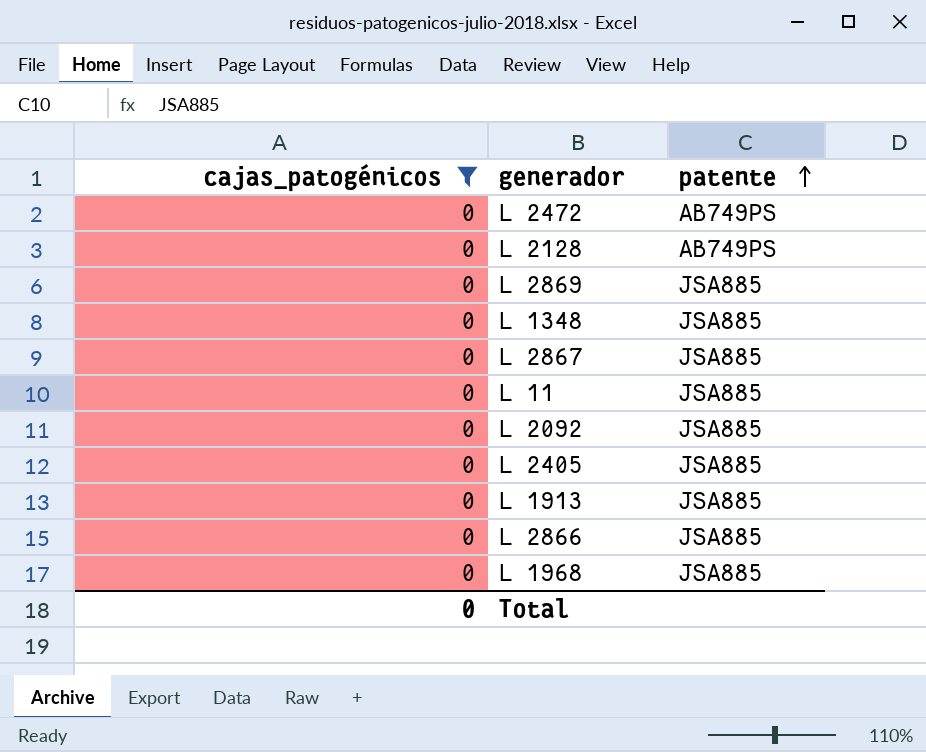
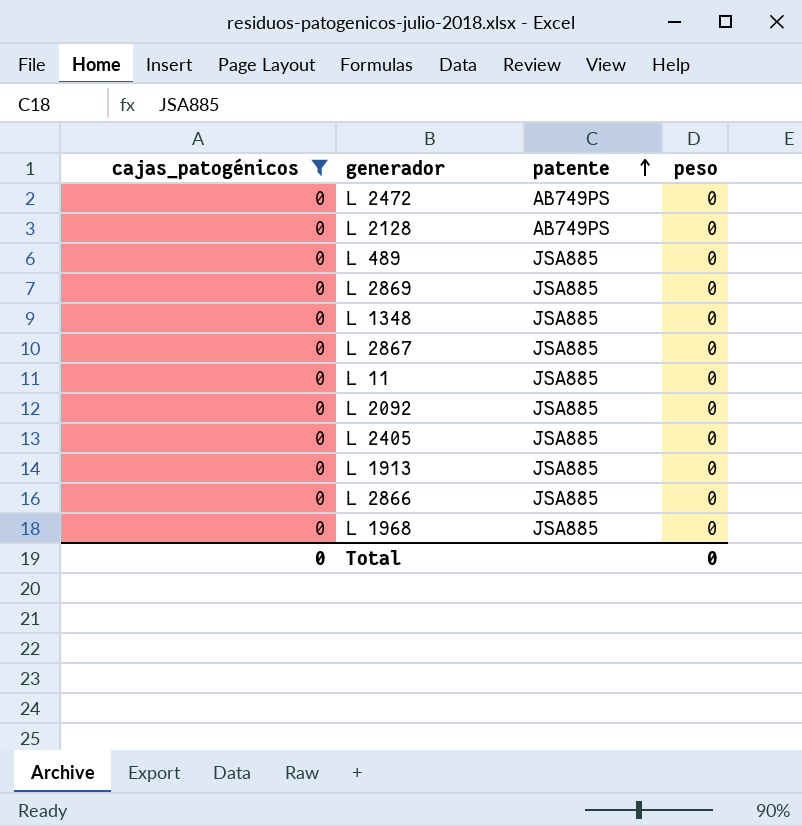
column peso | position: none -> 4
row L 489: none -> 0 | JSA885 | 0

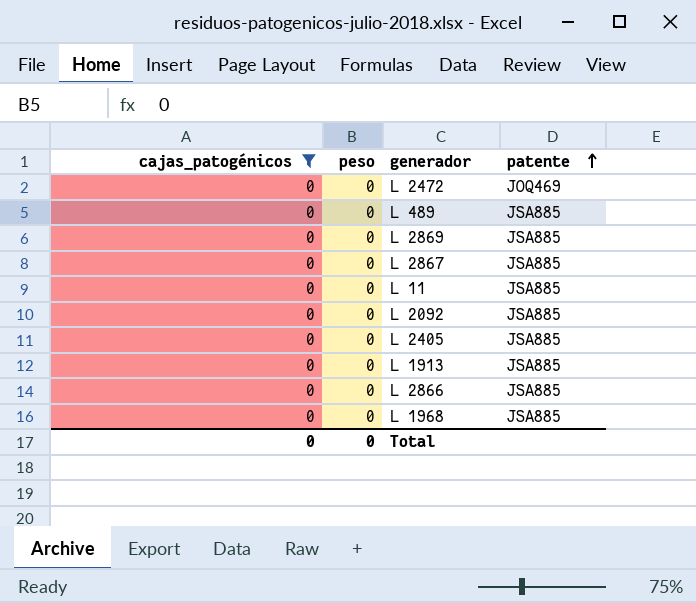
column peso | position: 4 -> 2
row L 2128: 0 | AB749PS | 0 -> none
row L 1348: 0 | JSA885 | 0 -> none
L 2472 | patente: AB749PS -> JOQ469

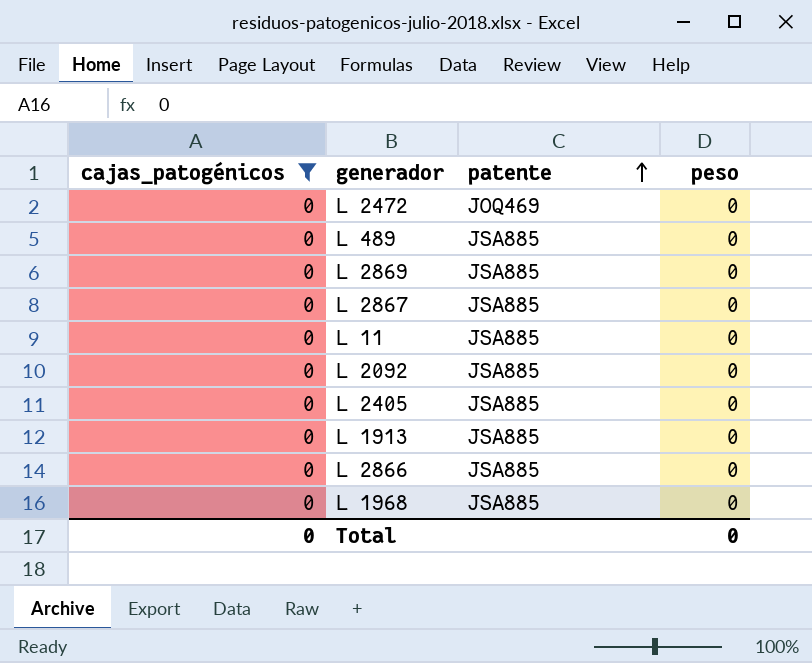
column peso | position: 2 -> 4

